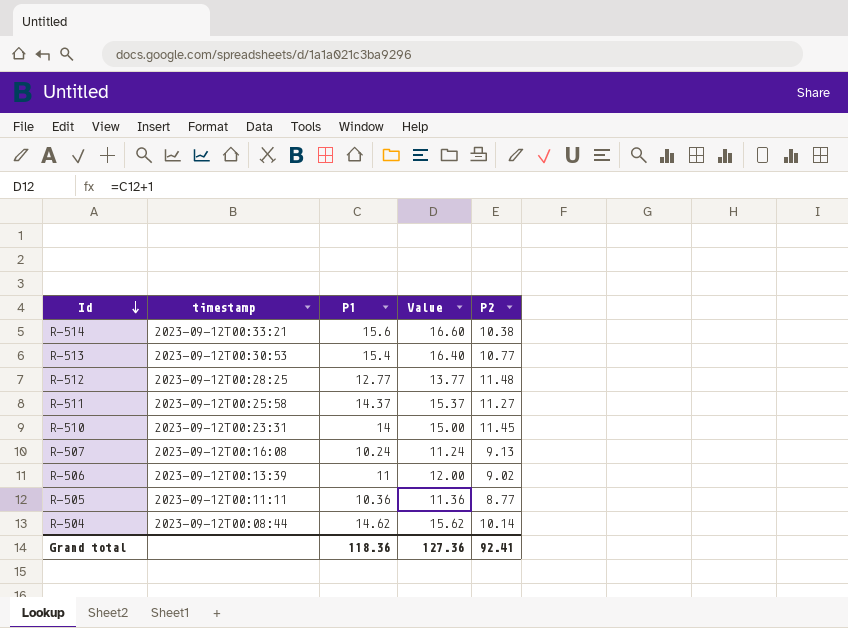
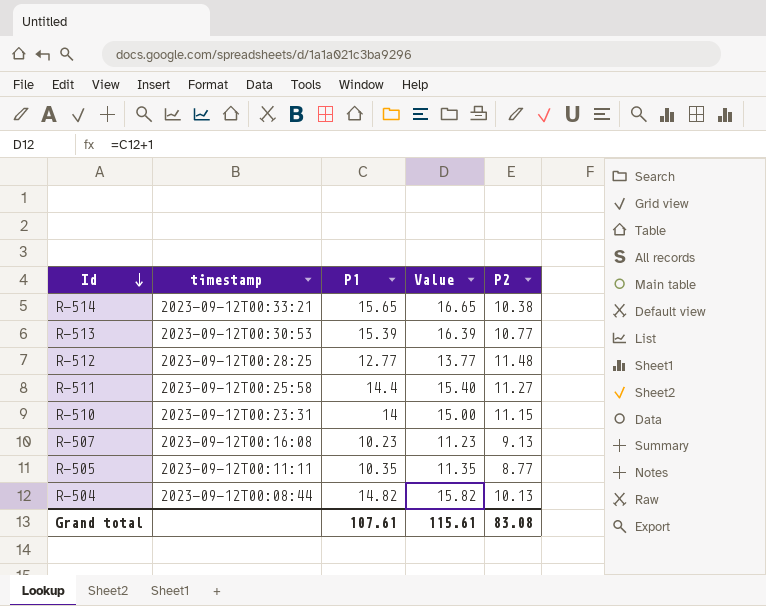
row R-506: 2023-09-12T00:13:39 | 11 | 12.00 | 9.02 -> none
R-514 | P1: 15.6 -> 15.65
R-514 | Value: 16.60 -> 16.65
R-513 | P1: 15.4 -> 15.39
R-513 | Value: 16.40 -> 16.39
R-511 | P1: 14.37 -> 14.4
R-511 | Value: 15.37 -> 15.40
R-510 | P2: 11.45 -> 11.15
R-507 | P1: 10.24 -> 10.23
R-507 | Value: 11.24 -> 11.23
R-505 | P1: 10.36 -> 10.35
R-505 | Value: 11.36 -> 11.35
R-504 | P1: 14.62 -> 14.82
R-504 | Value: 15.62 -> 15.82
R-504 | P2: 10.14 -> 10.13
Grand total | P1: 118.36 -> 107.61
Grand total | Value: 127.36 -> 115.61
Grand total | P2: 92.41 -> 83.08

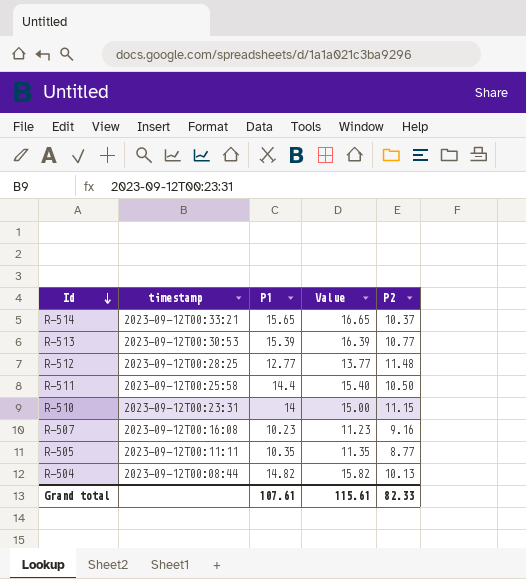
R-514 | P2: 10.38 -> 10.37
R-511 | P2: 11.27 -> 10.50
R-507 | P2: 9.13 -> 9.16
Grand total | P2: 83.08 -> 82.33

